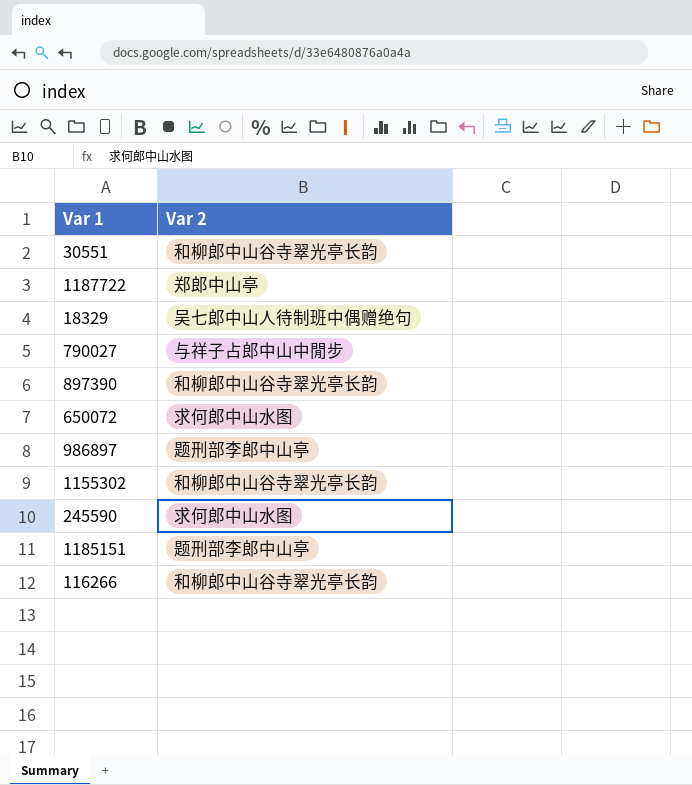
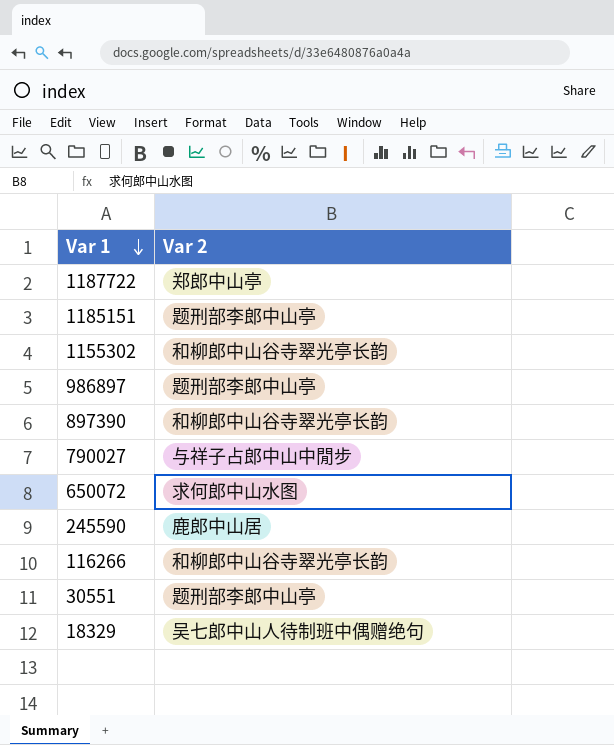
row order: none -> Var 1 descending
245590 | Var 2: 求何郎中山水图 -> 鹿郎中山居
30551 | Var 2: 和柳郎中山谷寺翠光亭长韵 -> 题刑部李郎中山亭

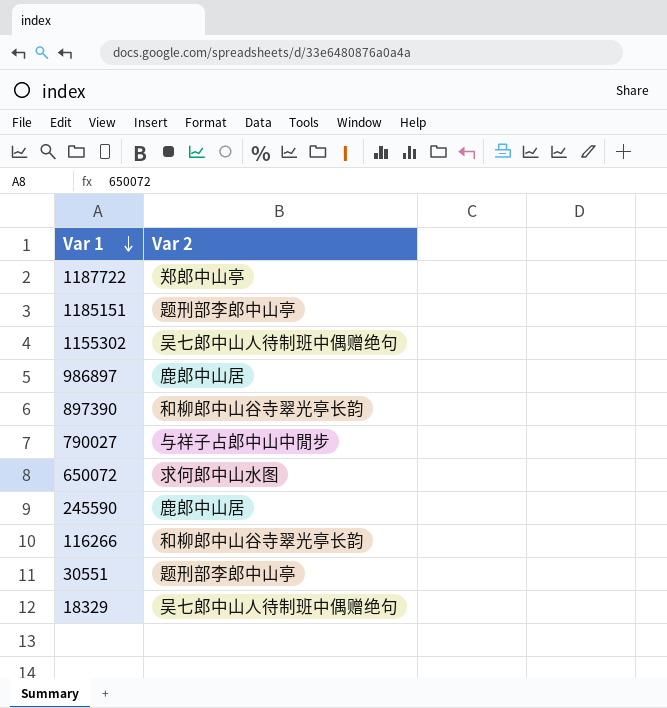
1155302 | Var 2: 和柳郎中山谷寺翠光亭长韵 -> 吴七郎中山人待制班中偶赠绝句
986897 | Var 2: 题刑部李郎中山亭 -> 鹿郎中山居

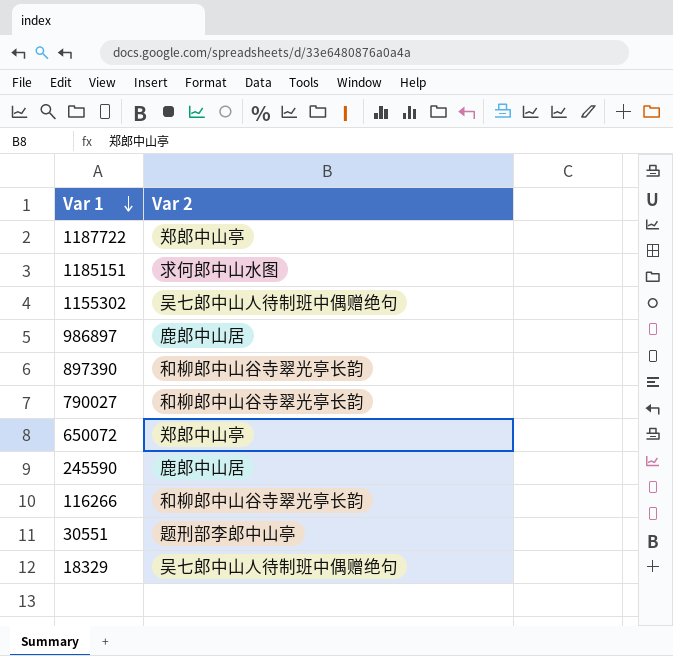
1185151 | Var 2: 题刑部李郎中山亭 -> 求何郎中山水图
790027 | Var 2: 与祥子占郎中山中閒步 -> 和柳郎中山谷寺翠光亭长韵
650072 | Var 2: 求何郎中山水图 -> 郑郎中山亭

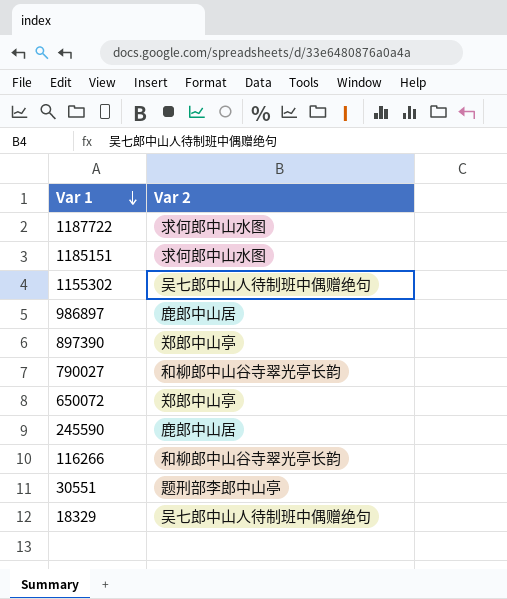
1187722 | Var 2: 郑郎中山亭 -> 求何郎中山水图
897390 | Var 2: 和柳郎中山谷寺翠光亭长韵 -> 郑郎中山亭

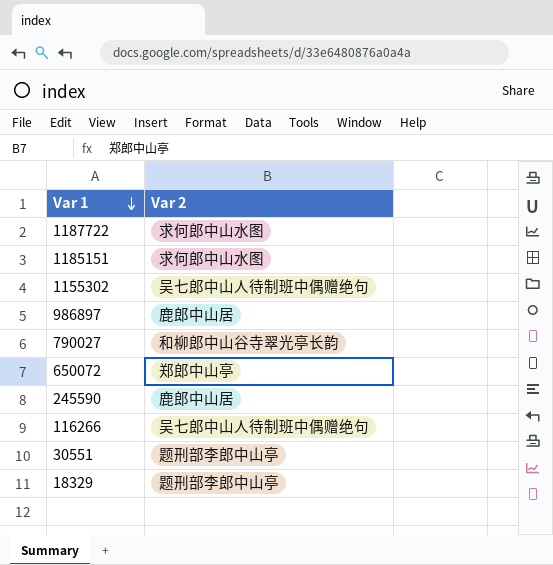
row 897390: 郑郎中山亭 -> none
116266 | Var 2: 和柳郎中山谷寺翠光亭长韵 -> 吴七郎中山人待制班中偶赠绝句
18329 | Var 2: 吴七郎中山人待制班中偶赠绝句 -> 题刑部李郎中山亭

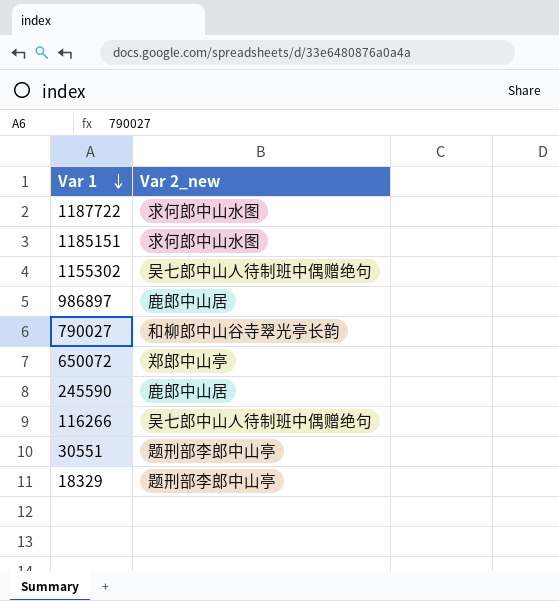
column name: Var 2 -> Var 2_new

